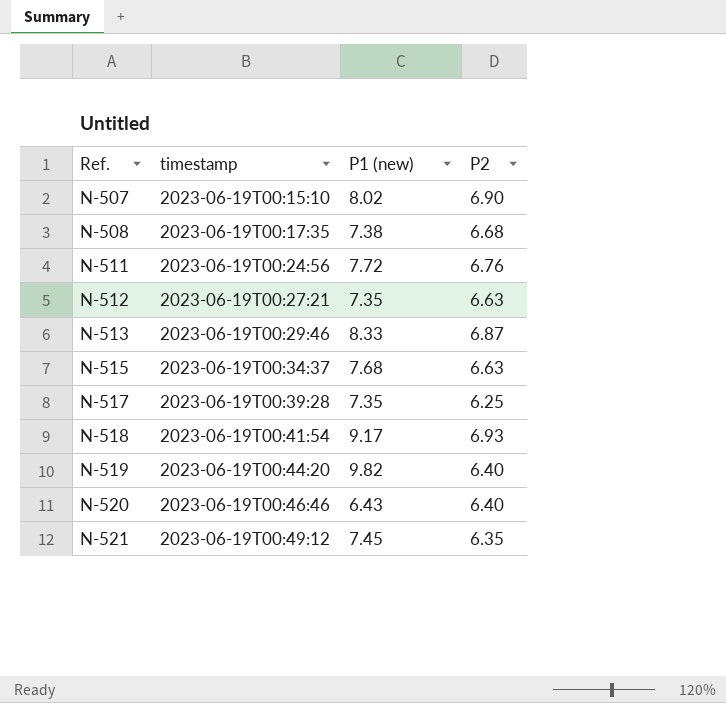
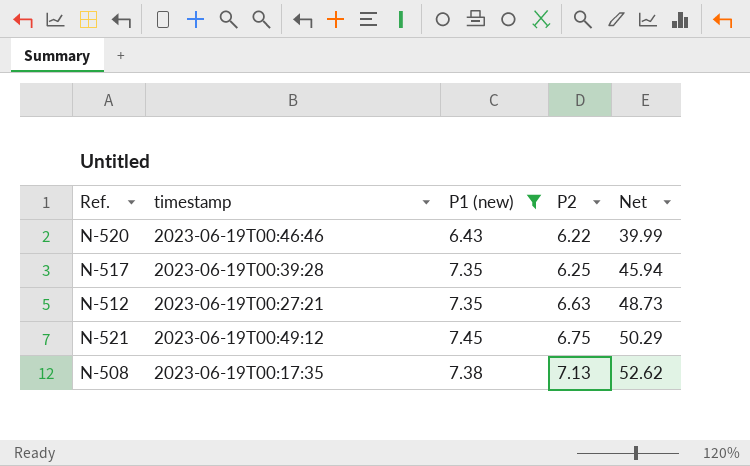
filter: none -> P1 (new) <= 7.45
row order: Ref. ascending -> P2 ascending
column Net | formula: none -> [P1 (new)] * [P2]
N-520 | P2: 6.40 -> 6.22
N-521 | P2: 6.35 -> 6.75
N-508 | P2: 6.68 -> 7.13

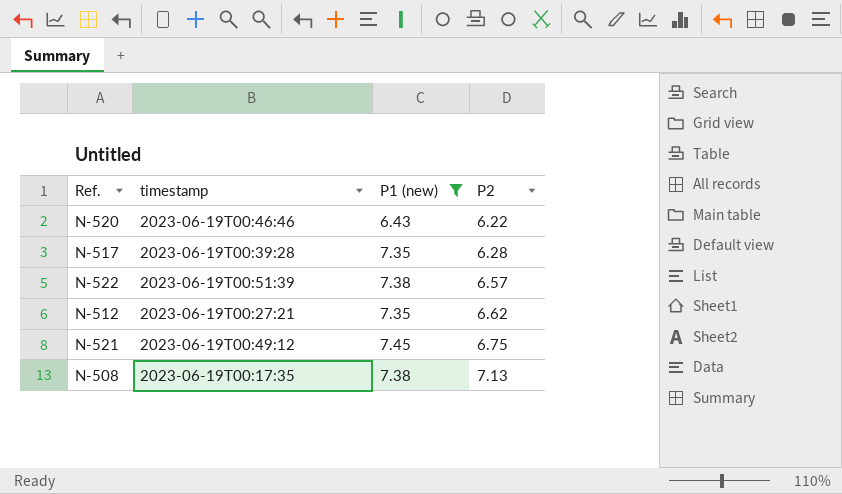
column Net | formula: [P1 (new)] * [P2] -> none
N-517 | P2: 6.25 -> 6.28
row N-522: none -> 2023-06-19T00:51:39 | 7.38 | 6.57
N-512 | P2: 6.63 -> 6.62

